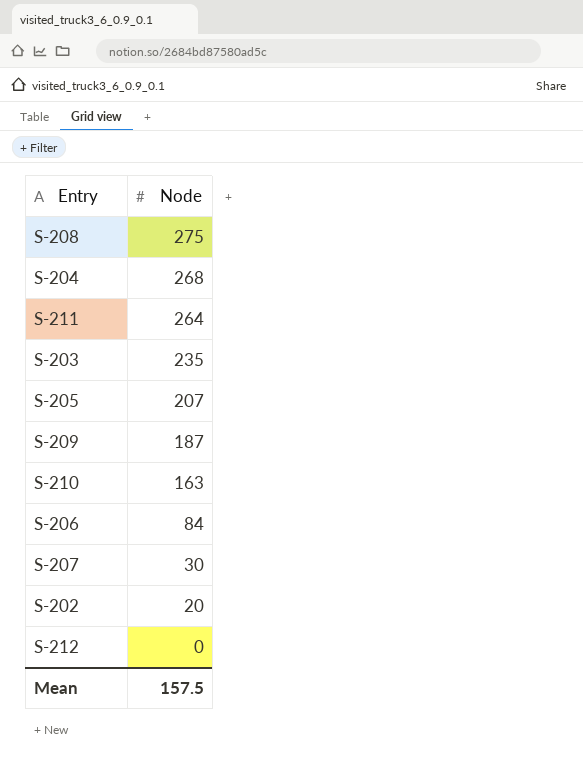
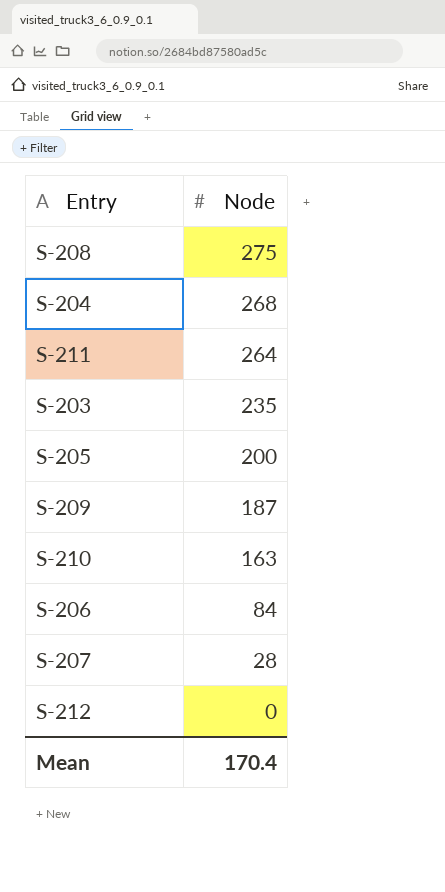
row S-202: 20 -> none
S-205 | Node: 207 -> 200
S-207 | Node: 30 -> 28
Mean | Node: 157.5 -> 170.4

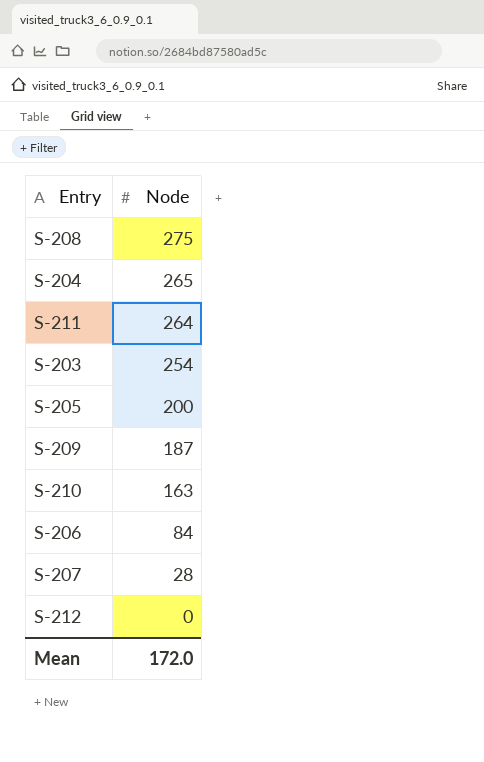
S-204 | Node: 268 -> 265
S-203 | Node: 235 -> 254
Mean | Node: 170.4 -> 172.0

